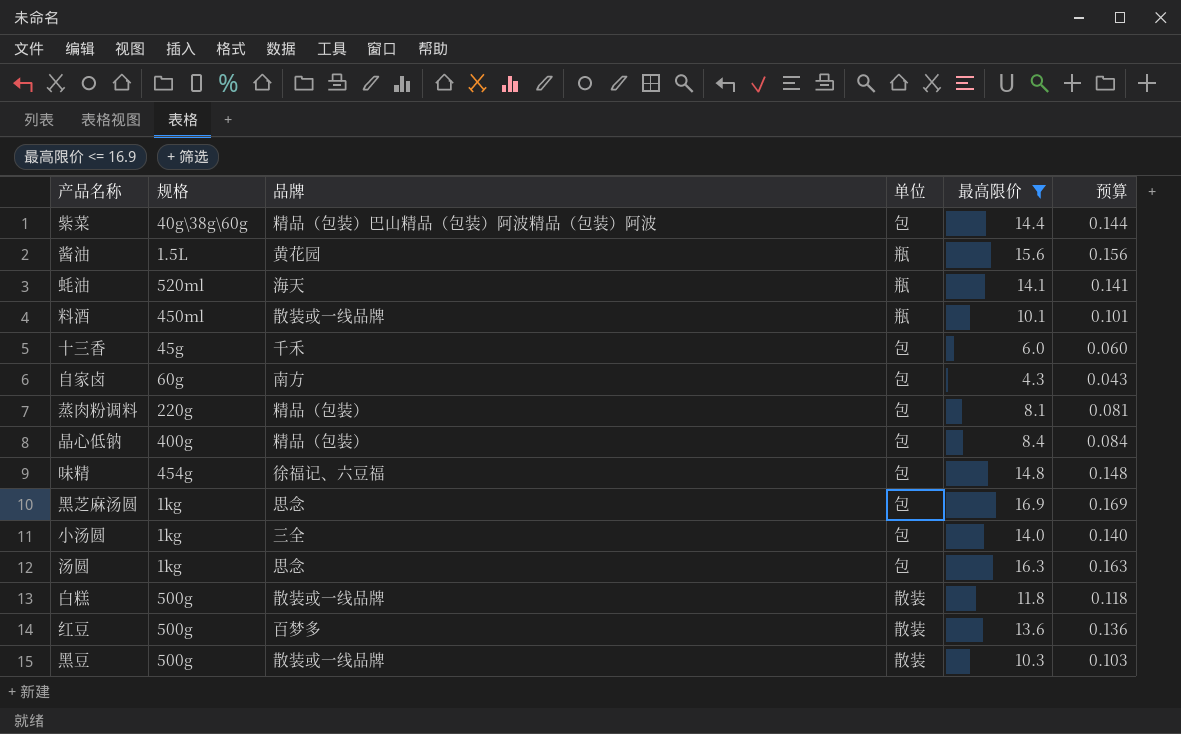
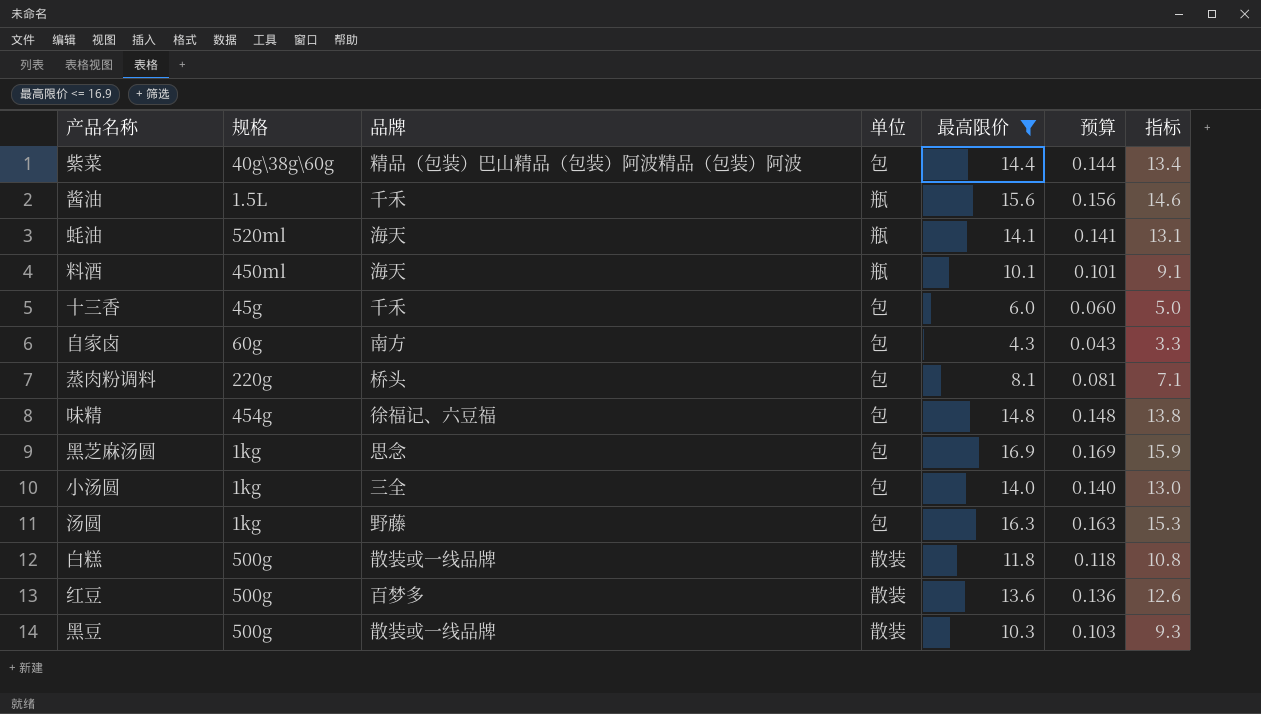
column 指标 | formula: none -> [最高限价] - 1
row 晶心低钠: 400g | 精品（包装） | 包 | 8.4 | 0.084 -> none
酱油 | 品牌: 黄花园 -> 千禾
料酒 | 品牌: 散装或一线品牌 -> 海天
蒸肉粉调料 | 品牌: 精品（包装） -> 桥头
汤圆 | 品牌: 思念 -> 野藤

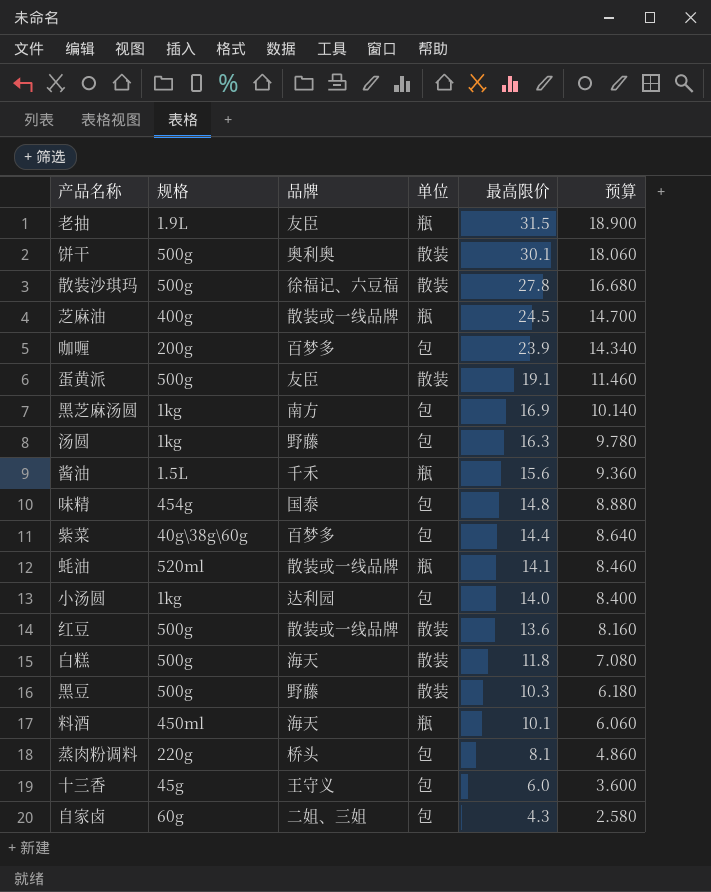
filter: 最高限价 <= 16.9 -> none
row order: none -> 最高限价 descending
column 指标 | formula: [最高限价] - 1 -> none
column 预算 | formula: [最高限价] * 0.01 -> [最高限价] * 0.6
黑芝麻汤圆 | 品牌: 思念 -> 南方
味精 | 品牌: 徐福记、六豆福 -> 国泰
紫菜 | 品牌: 精品（包装）巴山精品（包装）阿波精品（包装）阿波 -> 百梦多
蚝油 | 品牌: 海天 -> 散装或一线品牌
小汤圆 | 品牌: 三全 -> 达利园
红豆 | 品牌: 百梦多 -> 散装或一线品牌
白糕 | 品牌: 散装或一线品牌 -> 海天
黑豆 | 品牌: 散装或一线品牌 -> 野藤
十三香 | 品牌: 千禾 -> 王守义
自家卤 | 品牌: 南方 -> 二姐、三姐

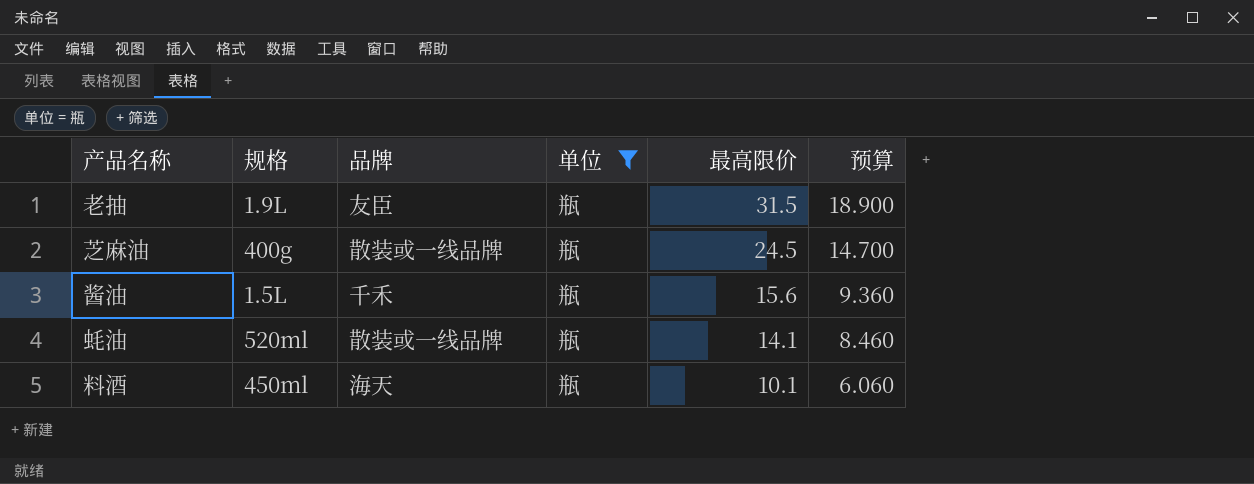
filter: none -> 单位 = 瓶

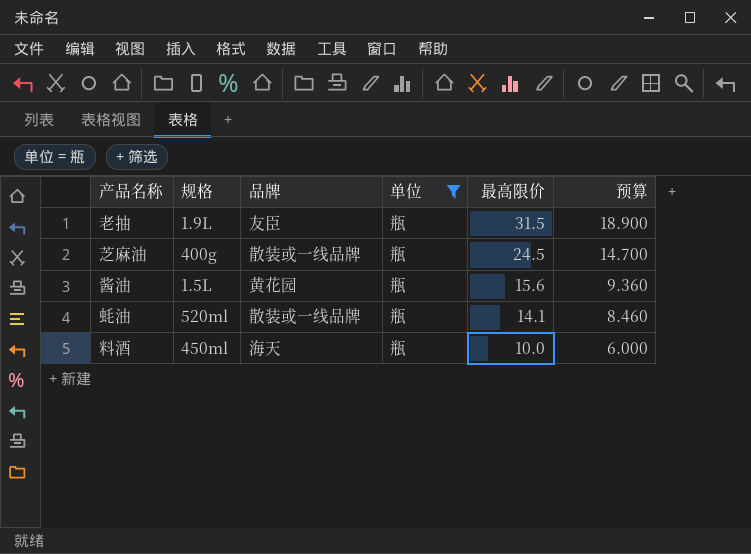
酱油 | 品牌: 千禾 -> 黄花园
料酒 | 最高限价: 10.1 -> 10.0
料酒 | 预算: 6.060 -> 6.000

